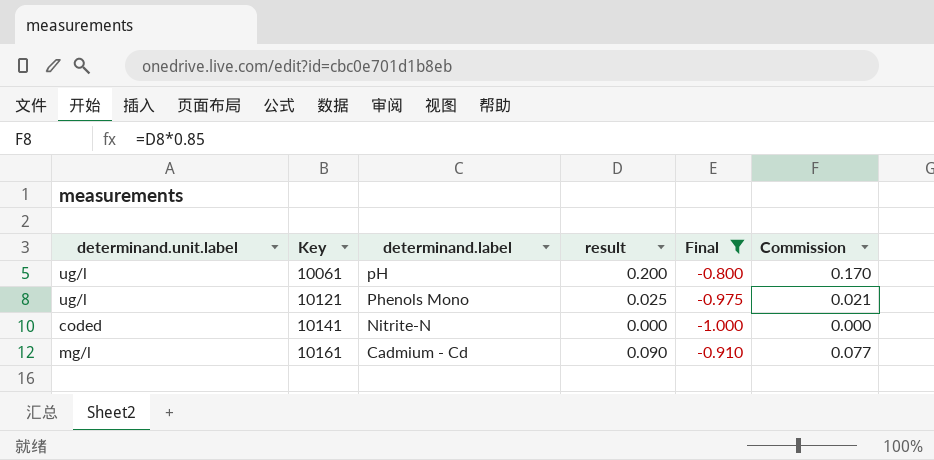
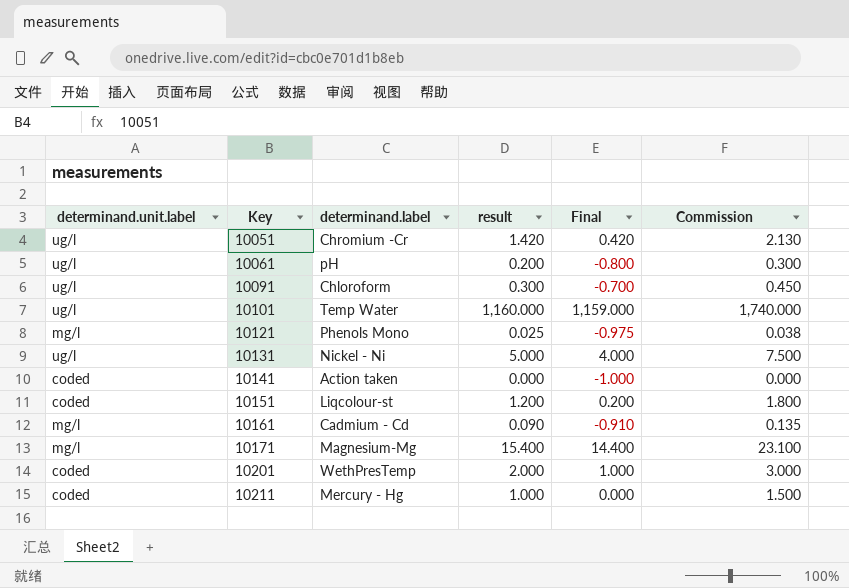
filter: Final <= -0.800 -> none
column Commission | formula: [result] * 0.85 -> [result] * 1.5
10121 | determinand.unit.label: ug/l -> mg/l
10141 | determinand.label: Nitrite-N -> Action taken

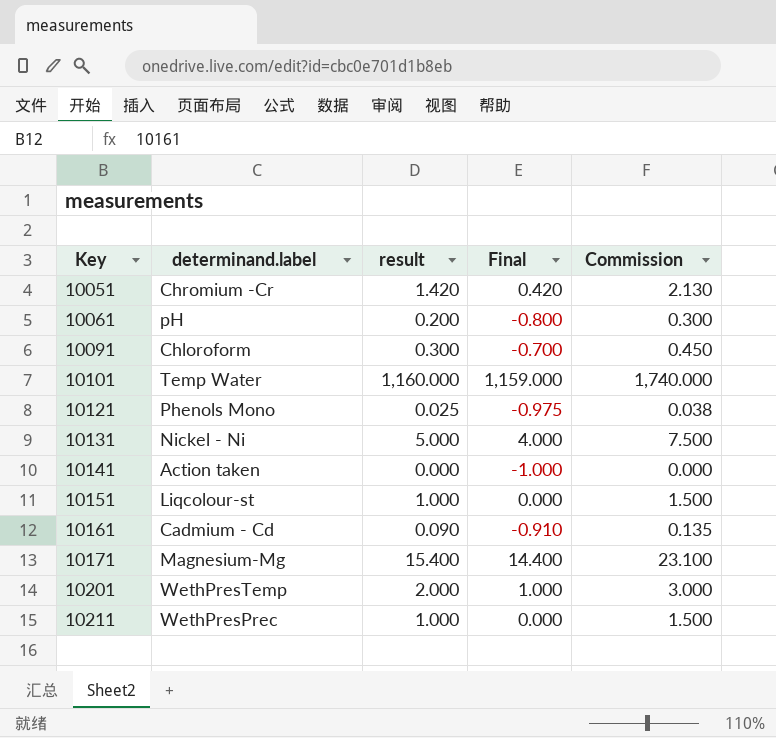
column determinand.unit.label | position: 1 -> none
10151 | result: 1.200 -> 1.000
10151 | Final: 0.200 -> 0.000
10151 | Commission: 1.800 -> 1.500
10211 | determinand.label: Mercury - Hg -> WethPresPrec

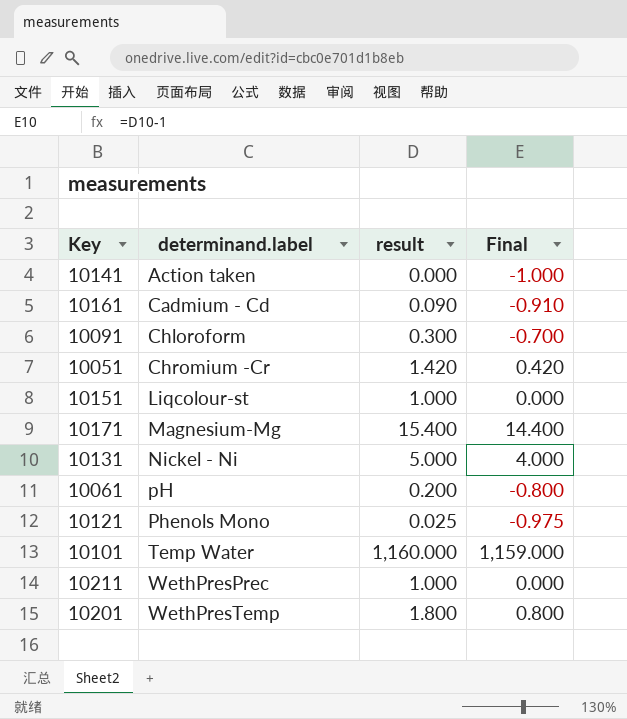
row order: Key ascending -> determinand.label ascending
column Commission | formula: [result] * 1.5 -> none
10201 | result: 2.000 -> 1.800
10201 | Final: 1.000 -> 0.800

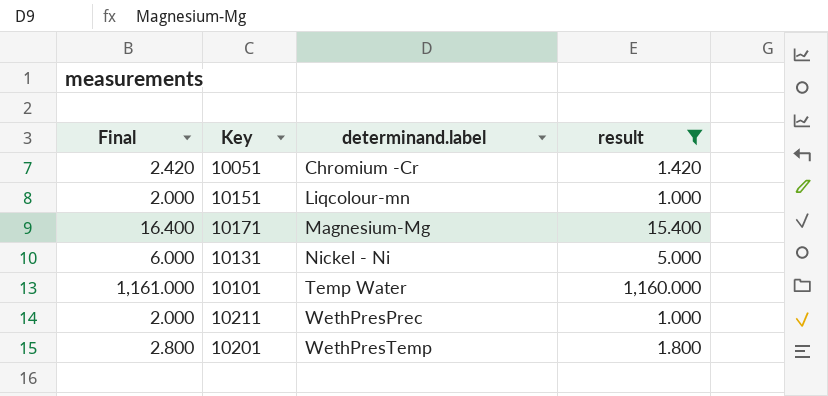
filter: none -> result >= 1.000
column Final | formula: [result] - 1 -> [result] + 1
column Final | position: 4 -> 1
10151 | determinand.label: Liqcolour-st -> Liqcolour-mn

